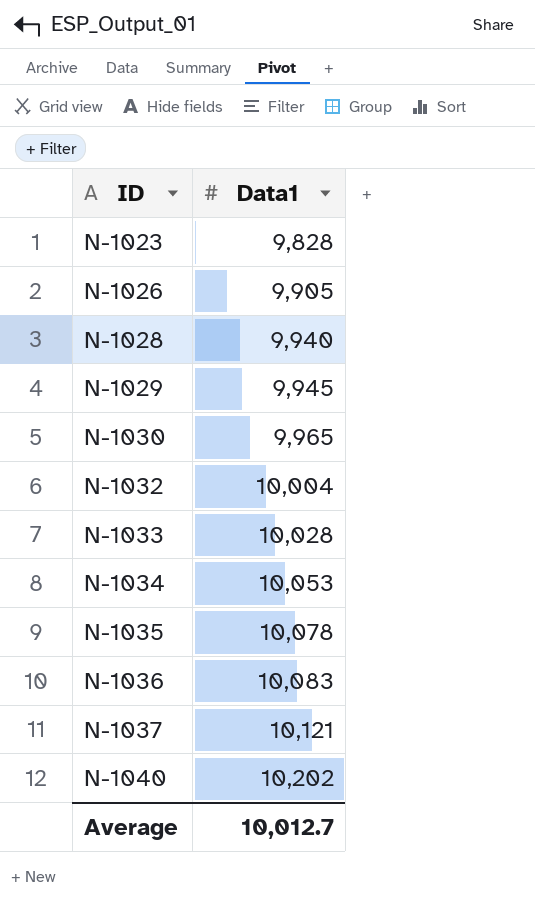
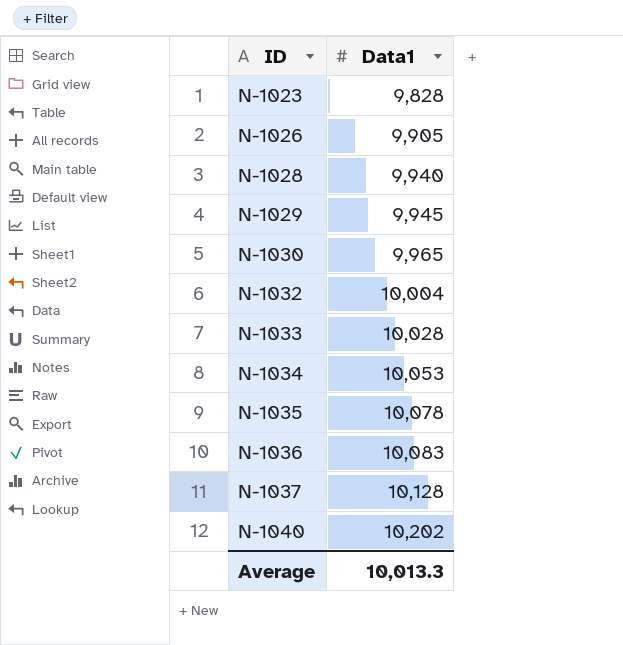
N-1037 | Data1: 10,121 -> 10,128
Average | Data1: 10,012.7 -> 10,013.3

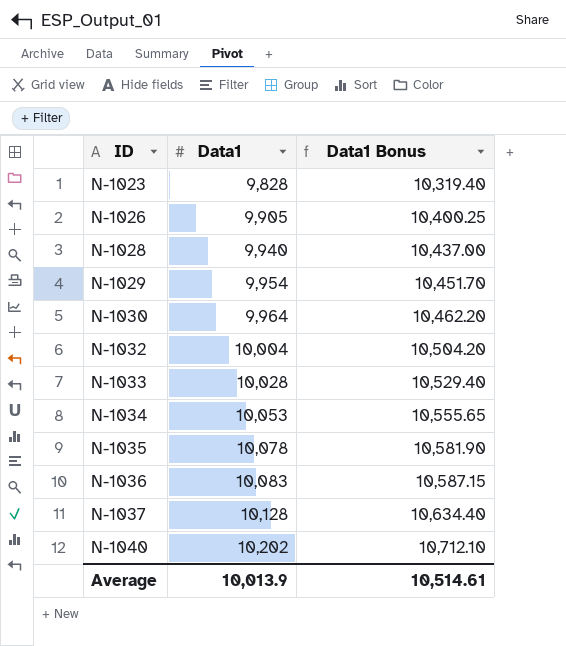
column Data1 Bonus | formula: none -> [Data1] * 1.05
N-1029 | Data1: 9,945 -> 9,954
N-1030 | Data1: 9,965 -> 9,964
Average | Data1: 10,013.3 -> 10,013.9

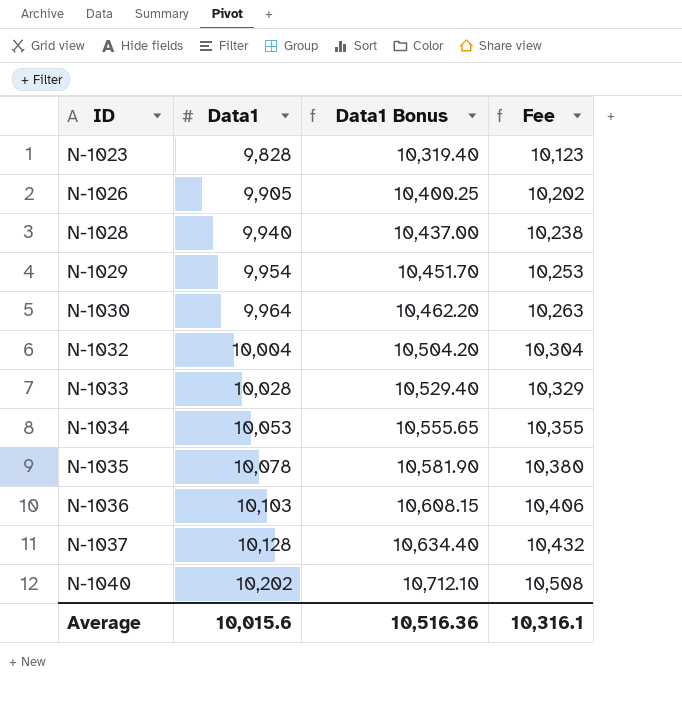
column Fee | formula: none -> [Data1] * 1.03
N-1036 | Data1: 10,083 -> 10,103
N-1036 | Data1 Bonus: 10,587.15 -> 10,608.15
Average | Data1: 10,013.9 -> 10,015.6
Average | Data1 Bonus: 10,514.61 -> 10,516.36

